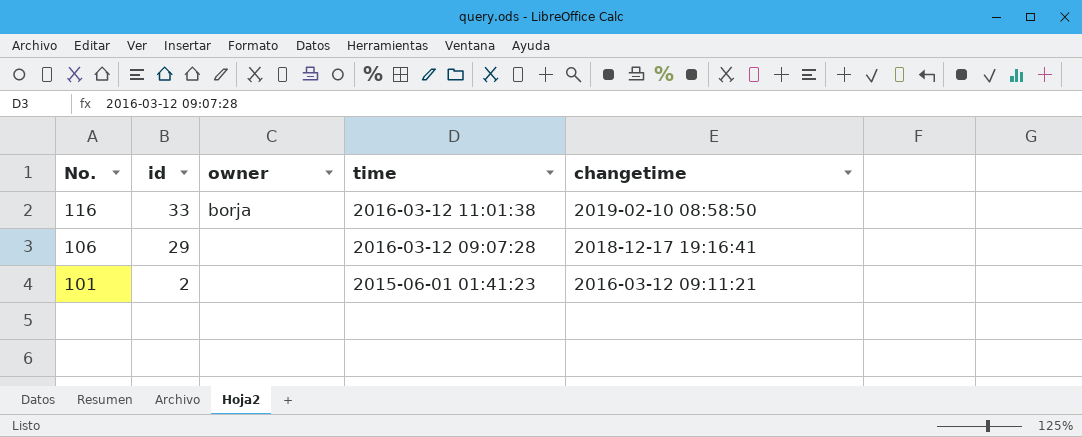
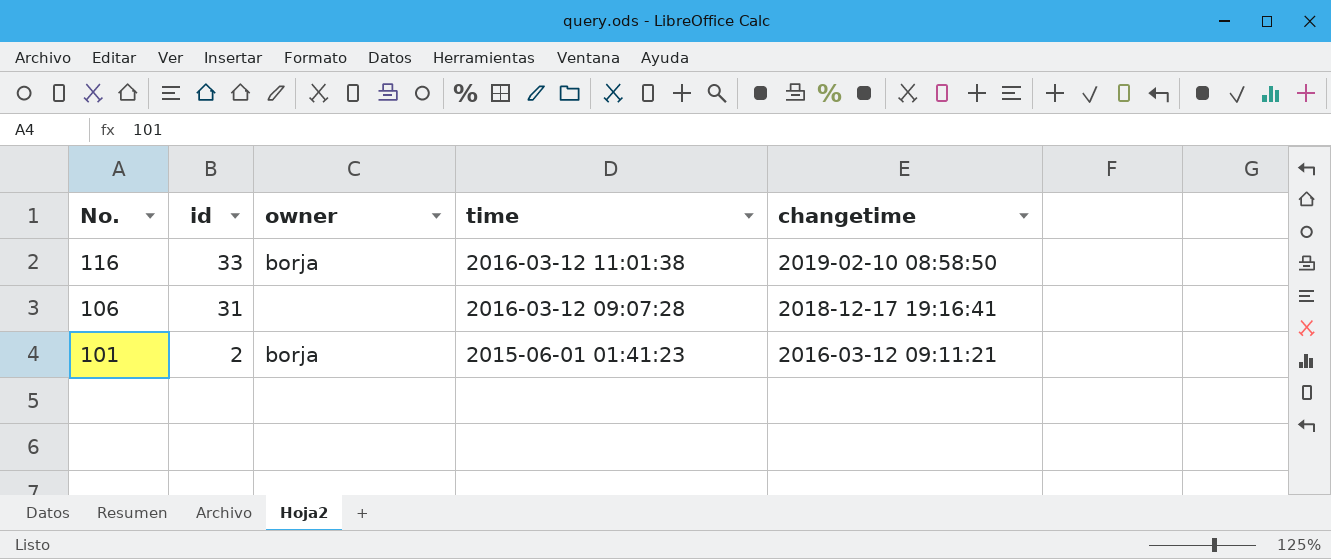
106 | id: 29 -> 31
101 | owner: none -> borja

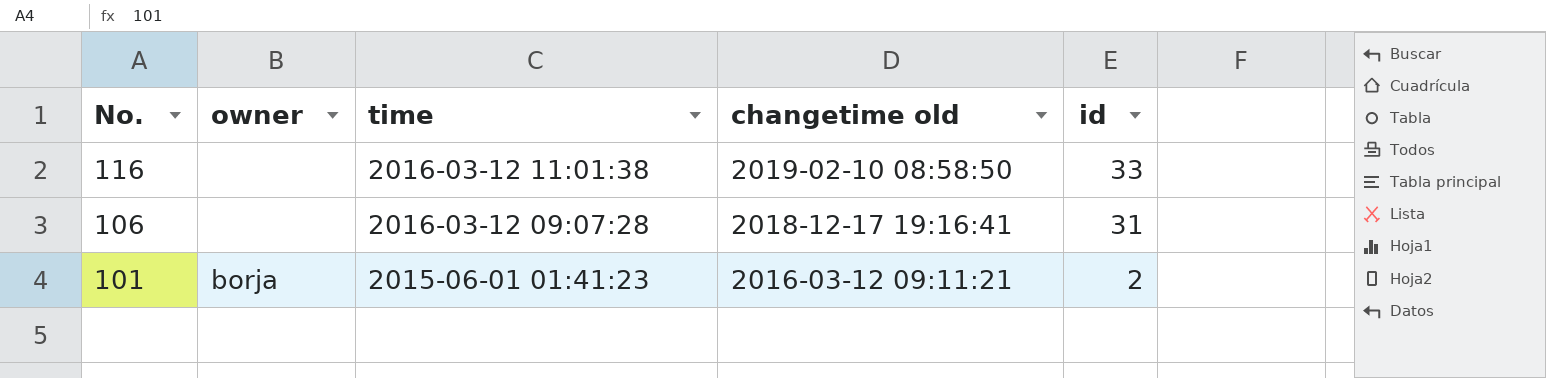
column name: changetime -> changetime old
column id | position: 2 -> 5
116 | owner: borja -> none

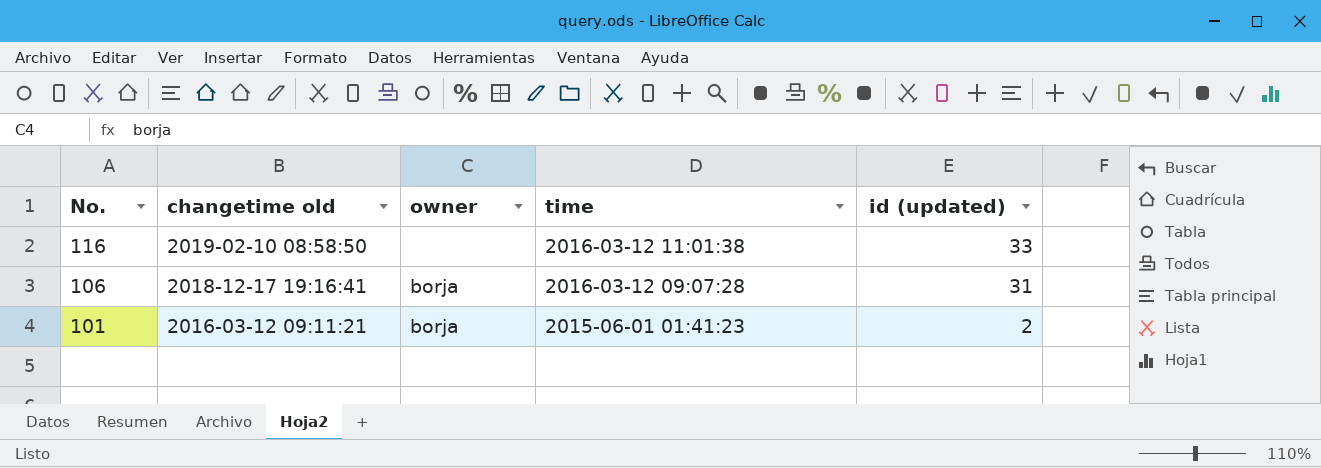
column changetime old | position: 4 -> 2
column name: id -> id (updated)
106 | owner: none -> borja

